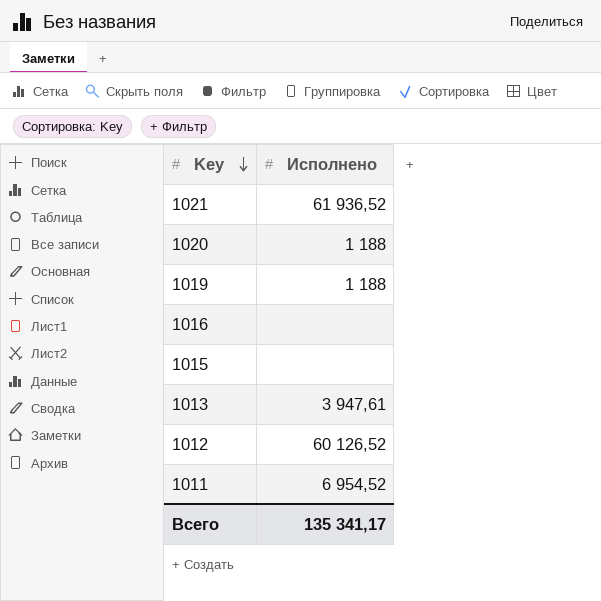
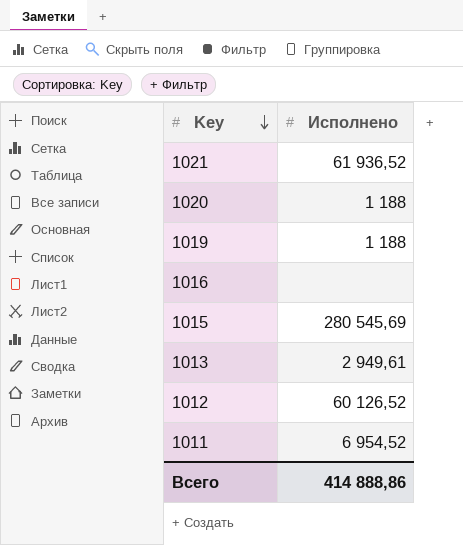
1015 | Исполнено: none -> 280 545,69
1013 | Исполнено: 3 947,61 -> 2 949,61
Всего | Исполнено: 135 341,17 -> 414 888,86

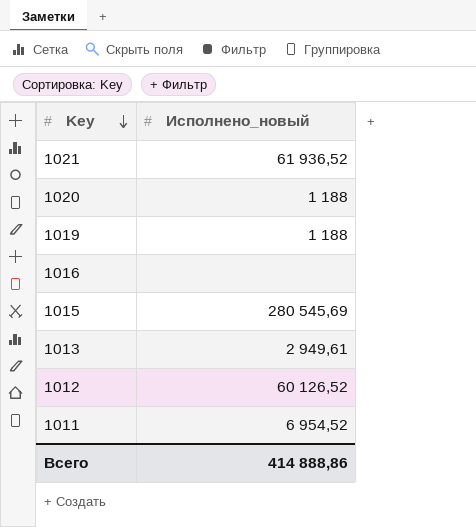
column name: Исполнено -> Исполнено_новый

